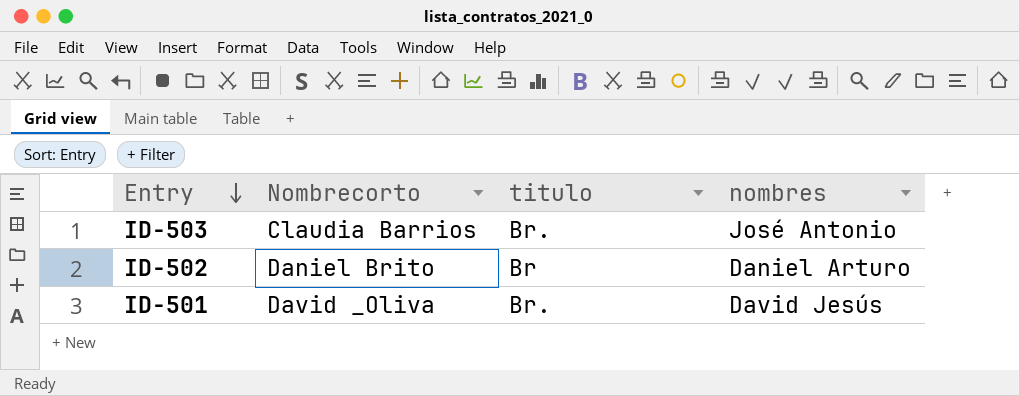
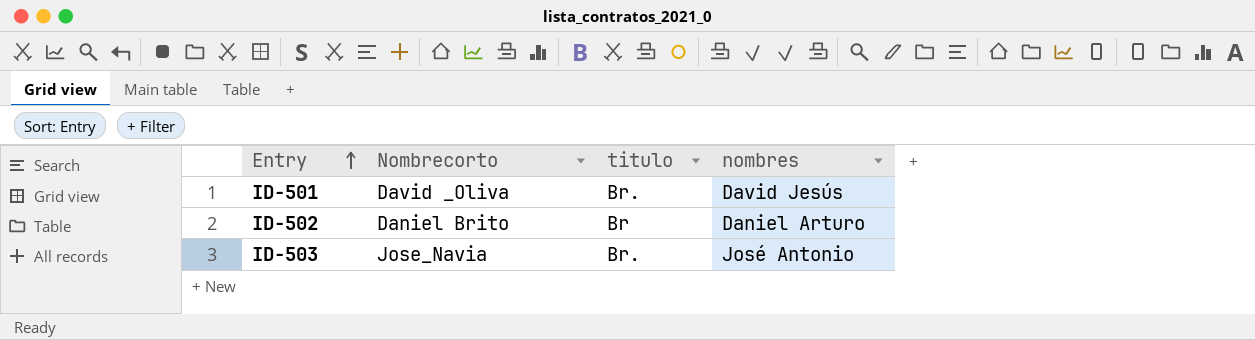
row order: Entry descending -> Entry ascending
ID-503 | Nombrecorto: Claudia Barrios -> Jose_Navia

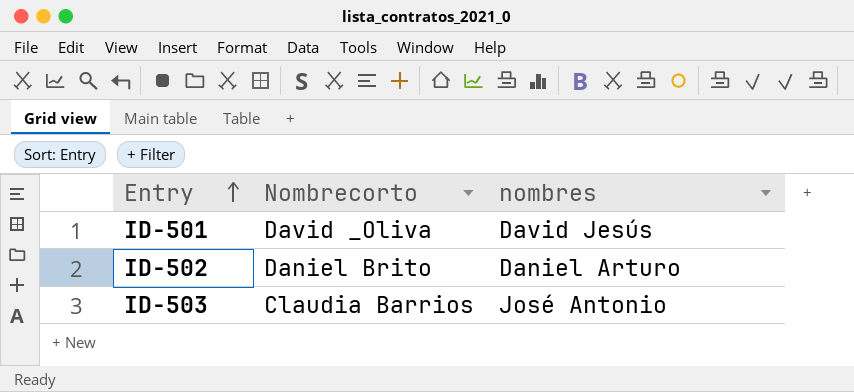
column titulo | position: 3 -> none
ID-503 | Nombrecorto: Jose_Navia -> Claudia Barrios

